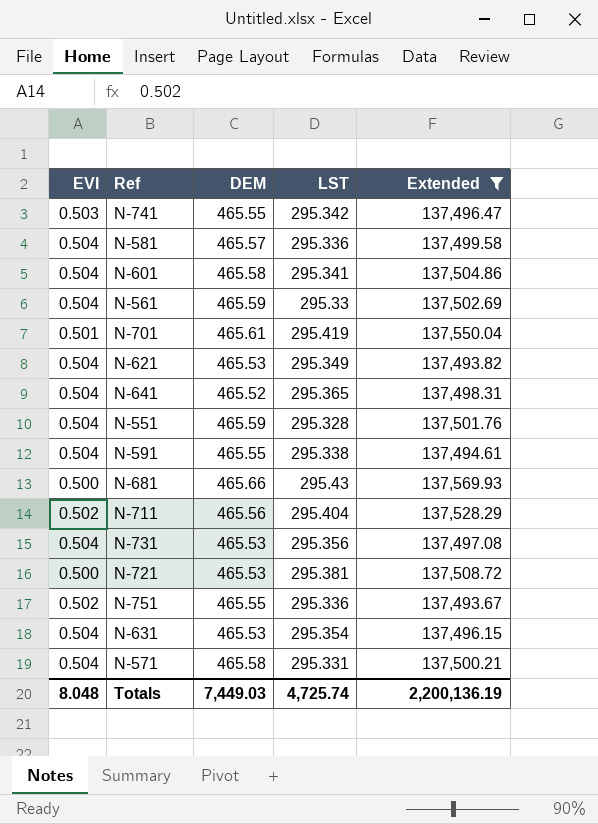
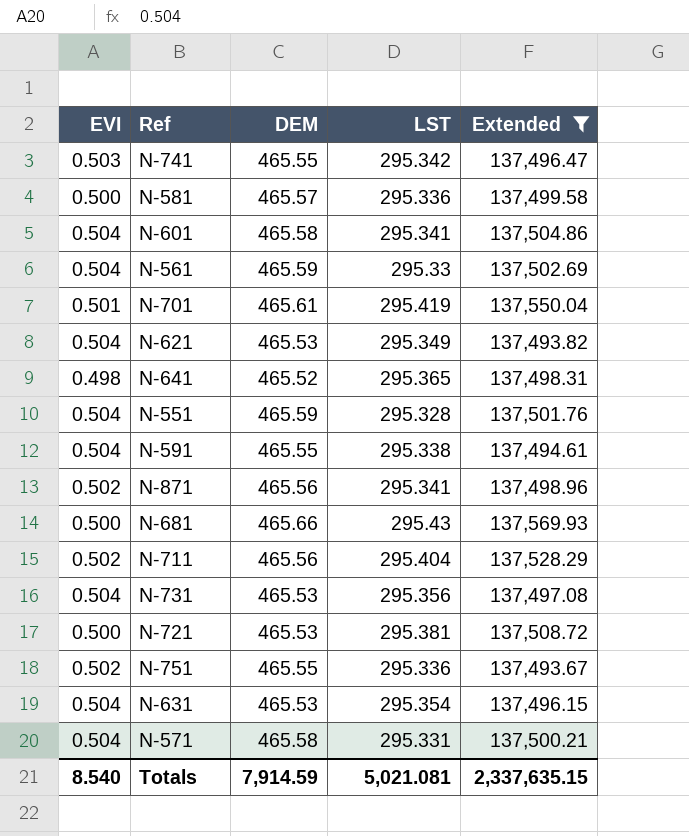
N-581 | EVI: 0.504 -> 0.500
N-641 | EVI: 0.504 -> 0.498
row N-871: none -> 0.502 | 465.56 | 295.341 | 137,498.96
Totals | EVI: 8.048 -> 8.540
Totals | DEM: 7,449.03 -> 7,914.59
Totals | LST: 4,725.74 -> 5,021.081
Totals | Extended: 2,200,136.19 -> 2,337,635.15

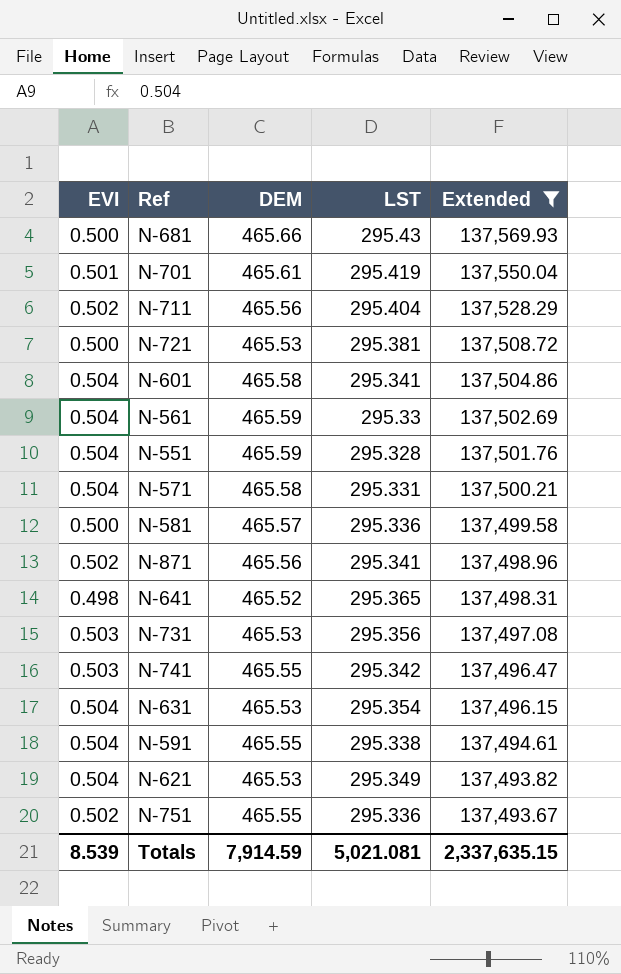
row order: none -> Extended descending
N-731 | EVI: 0.504 -> 0.503
Totals | EVI: 8.540 -> 8.539

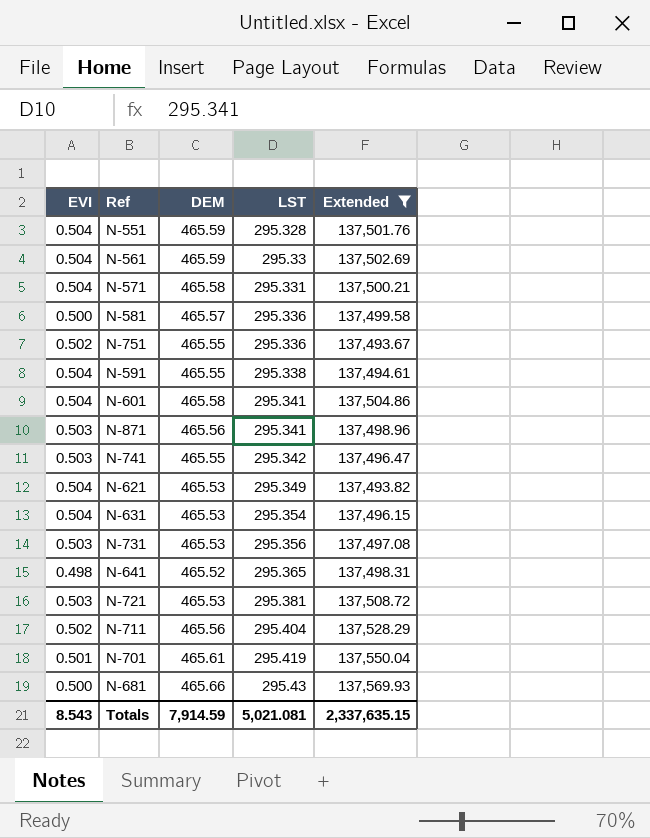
row order: Extended descending -> LST ascending
N-871 | EVI: 0.502 -> 0.503
N-721 | EVI: 0.500 -> 0.503
Totals | EVI: 8.539 -> 8.543

